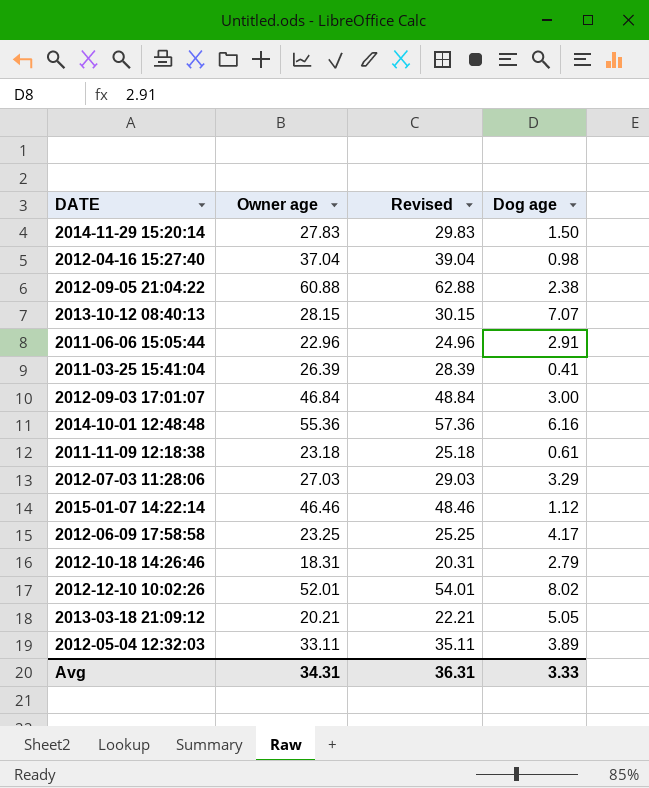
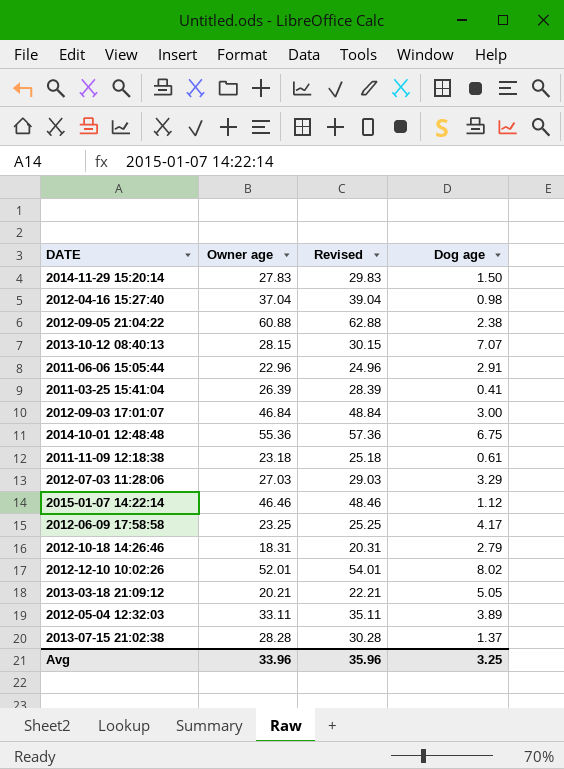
2014-10-01 12:48:48 | Dog age: 6.16 -> 6.75
row 2013-07-15 21:02:38: none -> 28.28 | 30.28 | 1.37
Avg | Owner age: 34.31 -> 33.96
Avg | Revised: 36.31 -> 35.96
Avg | Dog age: 3.33 -> 3.25

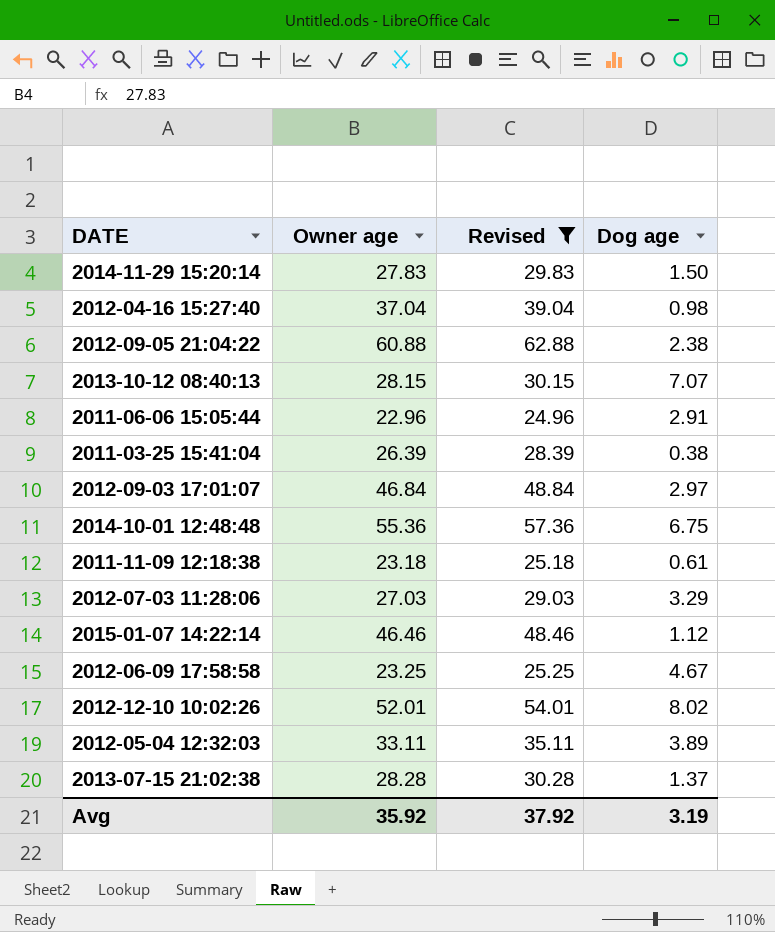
filter: none -> Revised >= 24.96
2011-03-25 15:41:04 | Dog age: 0.41 -> 0.38
2012-09-03 17:01:07 | Dog age: 3.00 -> 2.97
2012-06-09 17:58:58 | Dog age: 4.17 -> 4.67
Avg | Owner age: 33.96 -> 35.92
Avg | Revised: 35.96 -> 37.92
Avg | Dog age: 3.25 -> 3.19

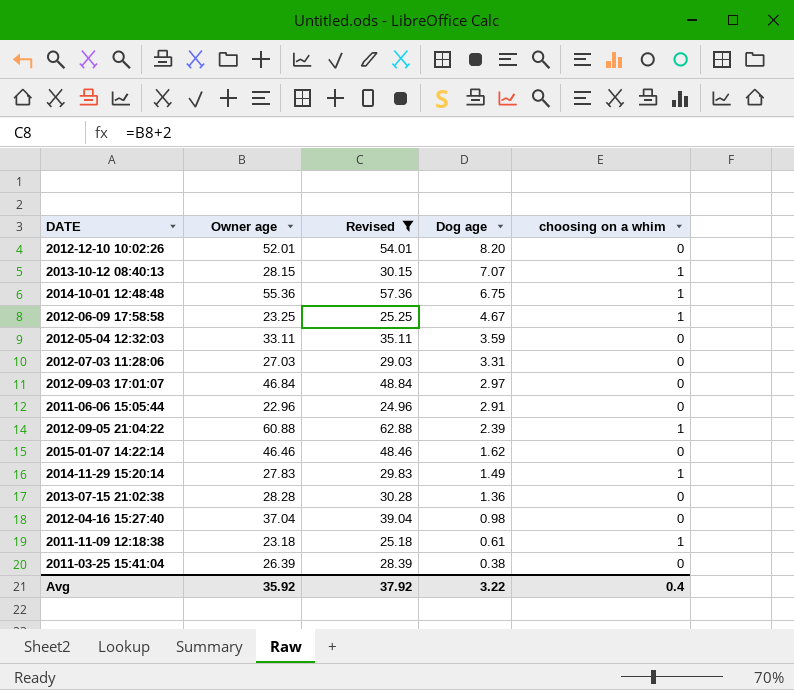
row order: none -> Dog age descending
column choosing on a whim | position: none -> 5
2012-12-10 10:02:26 | Dog age: 8.02 -> 8.20
2012-05-04 12:32:03 | Dog age: 3.89 -> 3.59
2012-07-03 11:28:06 | Dog age: 3.29 -> 3.31
2012-09-05 21:04:22 | Dog age: 2.38 -> 2.39
2015-01-07 14:22:14 | Dog age: 1.12 -> 1.62
2014-11-29 15:20:14 | Dog age: 1.50 -> 1.49
2013-07-15 21:02:38 | Dog age: 1.37 -> 1.36
Avg | Dog age: 3.19 -> 3.22

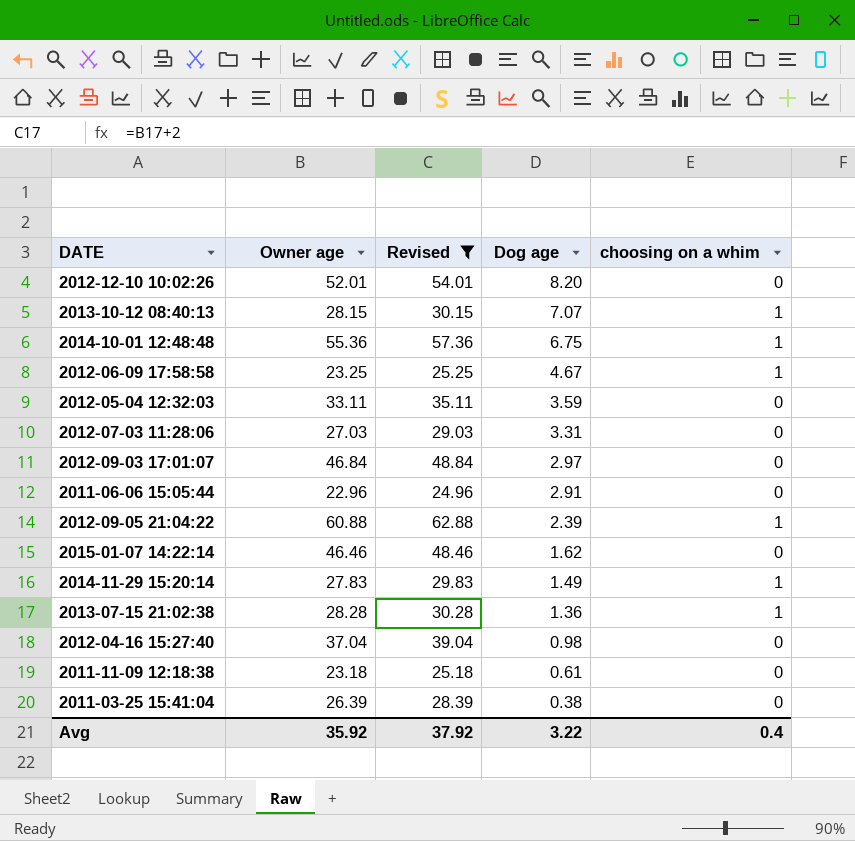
2013-07-15 21:02:38 | choosing on a whim: 0 -> 1
2011-11-09 12:18:38 | choosing on a whim: 1 -> 0

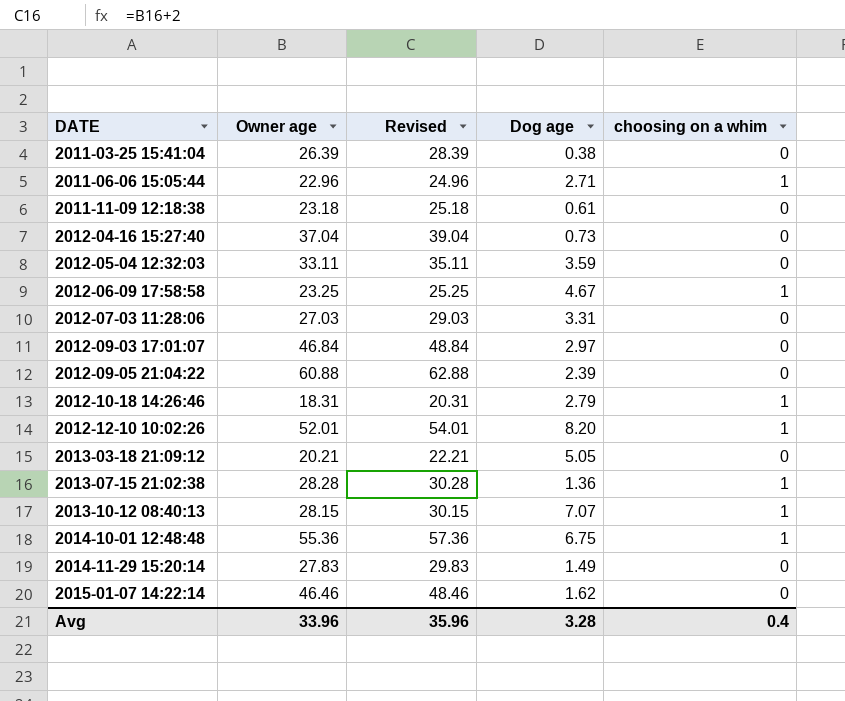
filter: Revised >= 24.96 -> none
row order: Dog age descending -> DATE ascending
2011-06-06 15:05:44 | Dog age: 2.91 -> 2.71
2011-06-06 15:05:44 | choosing on a whim: 0 -> 1
2012-04-16 15:27:40 | Dog age: 0.98 -> 0.73
2012-09-05 21:04:22 | choosing on a whim: 1 -> 0
2012-12-10 10:02:26 | choosing on a whim: 0 -> 1
2014-11-29 15:20:14 | choosing on a whim: 1 -> 0
Avg | Owner age: 35.92 -> 33.96
Avg | Revised: 37.92 -> 35.96
Avg | Dog age: 3.22 -> 3.28

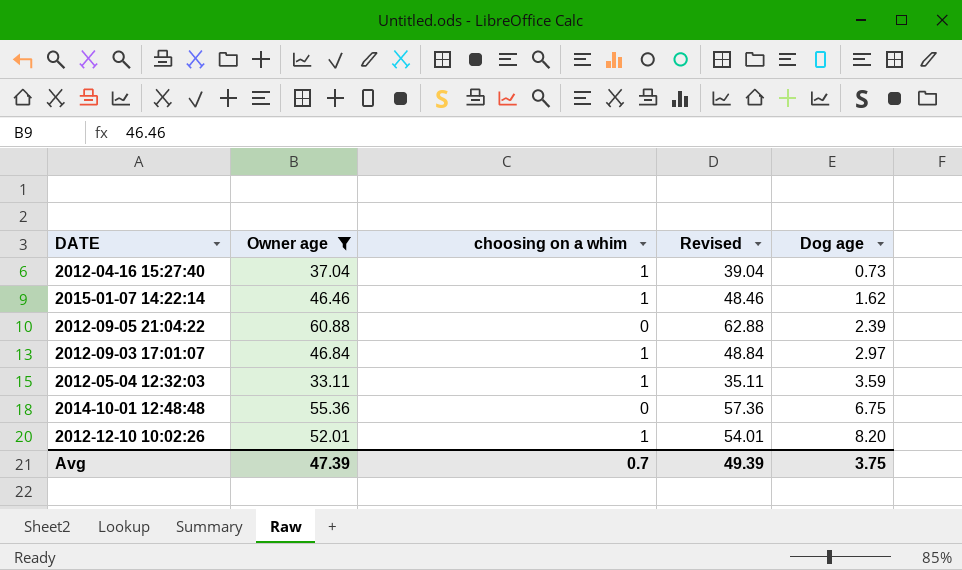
filter: none -> Owner age >= 33.11
row order: DATE ascending -> Dog age ascending
column choosing on a whim | position: 5 -> 3
2012-04-16 15:27:40 | choosing on a whim: 0 -> 1
2015-01-07 14:22:14 | choosing on a whim: 0 -> 1
2012-09-03 17:01:07 | choosing on a whim: 0 -> 1
2012-05-04 12:32:03 | choosing on a whim: 0 -> 1
2014-10-01 12:48:48 | choosing on a whim: 1 -> 0
Avg | Owner age: 33.96 -> 47.39
Avg | choosing on a whim: 0.4 -> 0.7
Avg | Revised: 35.96 -> 49.39
Avg | Dog age: 3.28 -> 3.75

